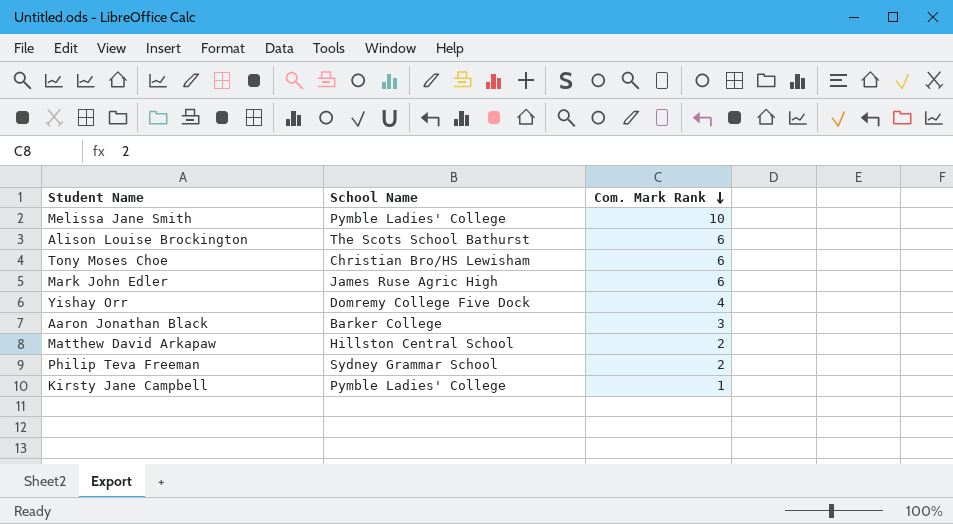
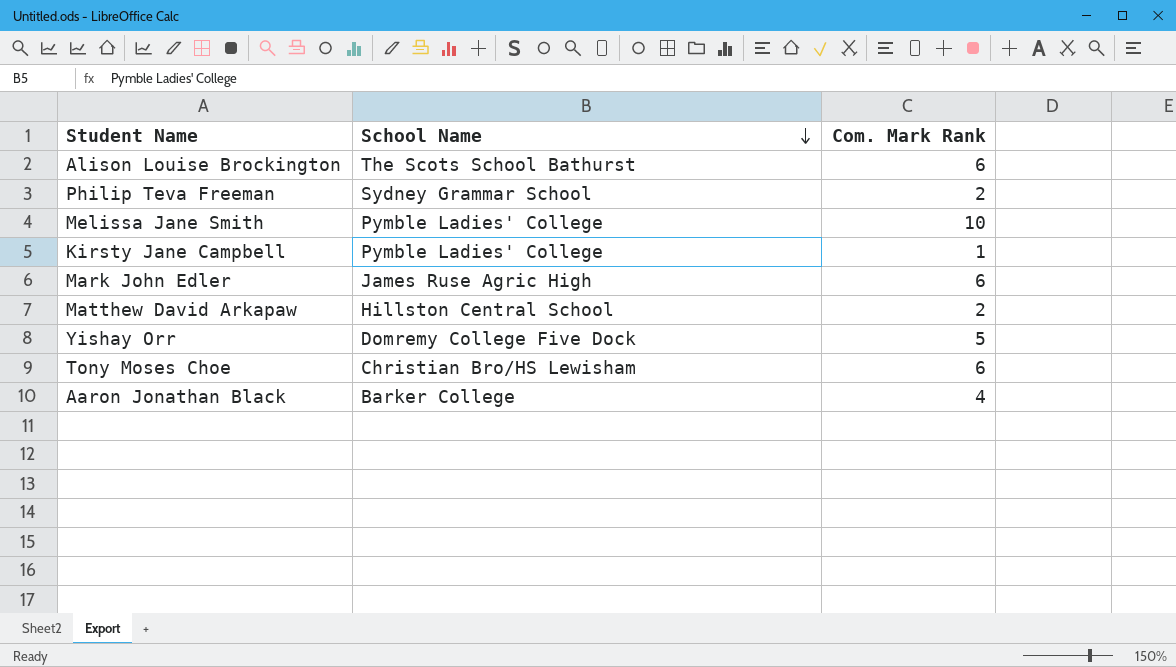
row order: Com. Mark Rank descending -> School Name descending
Yishay Orr | Com. Mark Rank: 4 -> 5
Aaron Jonathan Black | Com. Mark Rank: 3 -> 4

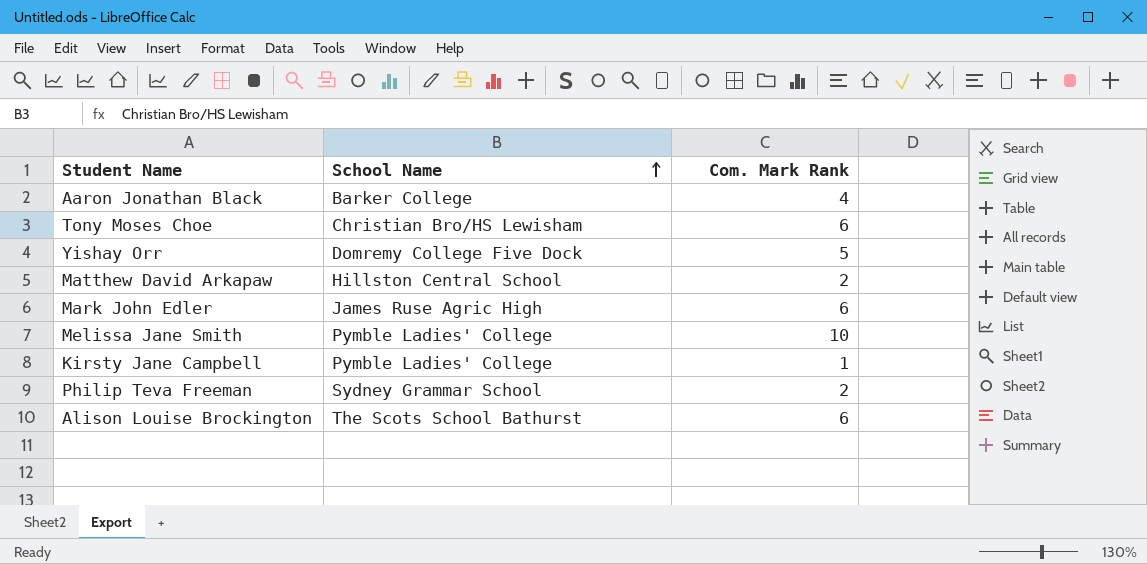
row order: School Name descending -> School Name ascending

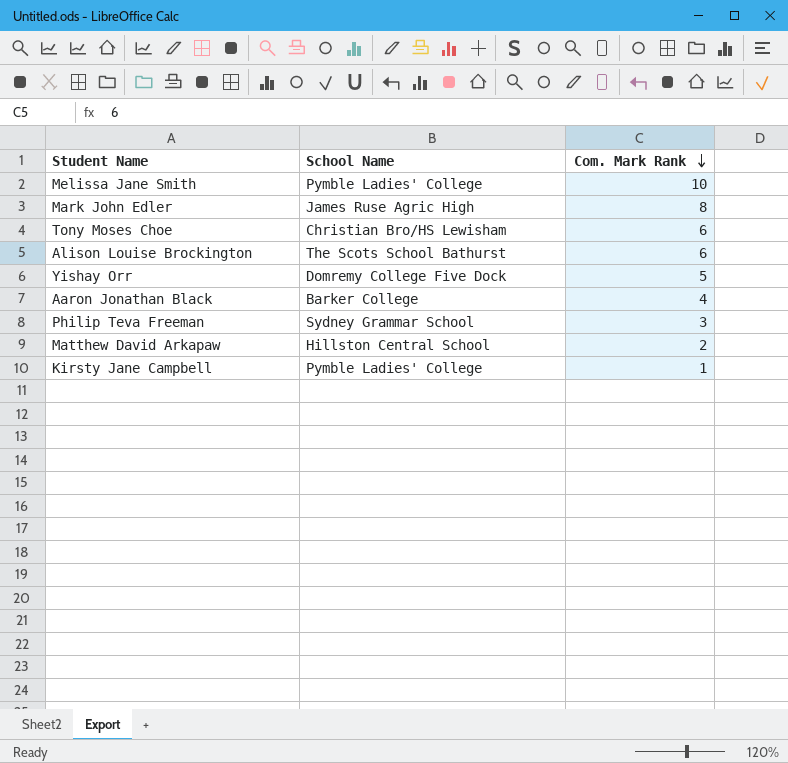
row order: School Name ascending -> Com. Mark Rank descending
Mark John Edler | Com. Mark Rank: 6 -> 8
Philip Teva Freeman | Com. Mark Rank: 2 -> 3

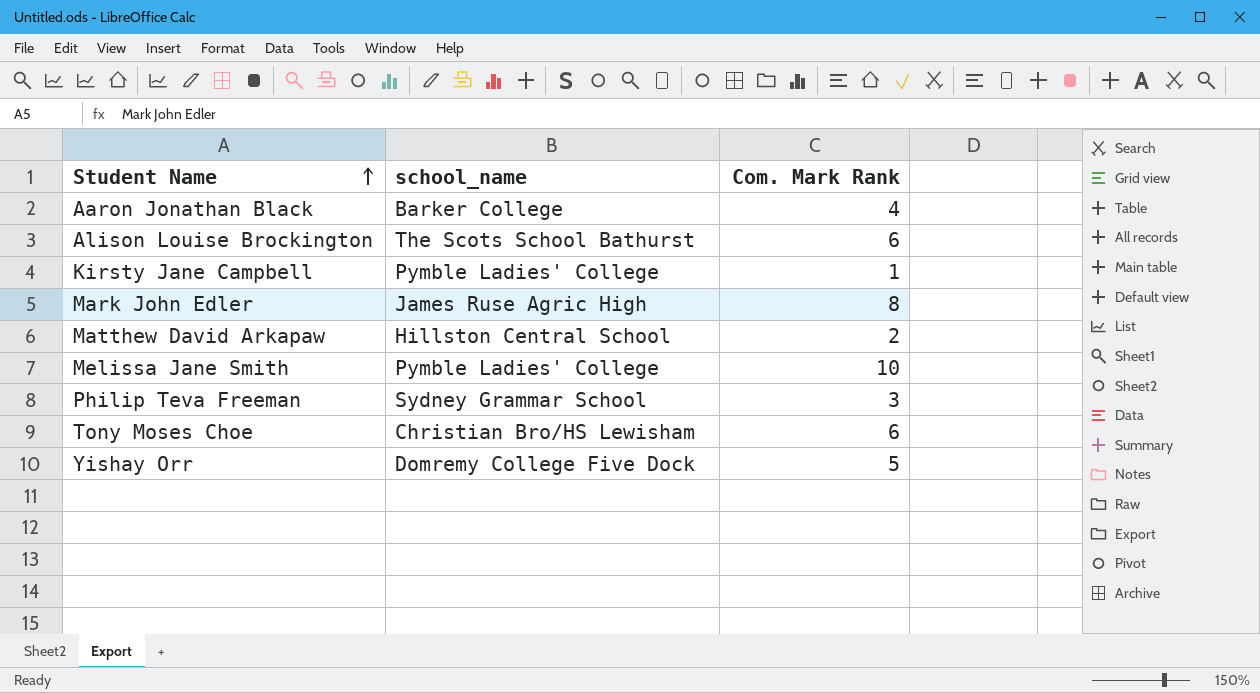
row order: Com. Mark Rank descending -> Student Name ascending
column name: School Name -> school_name

